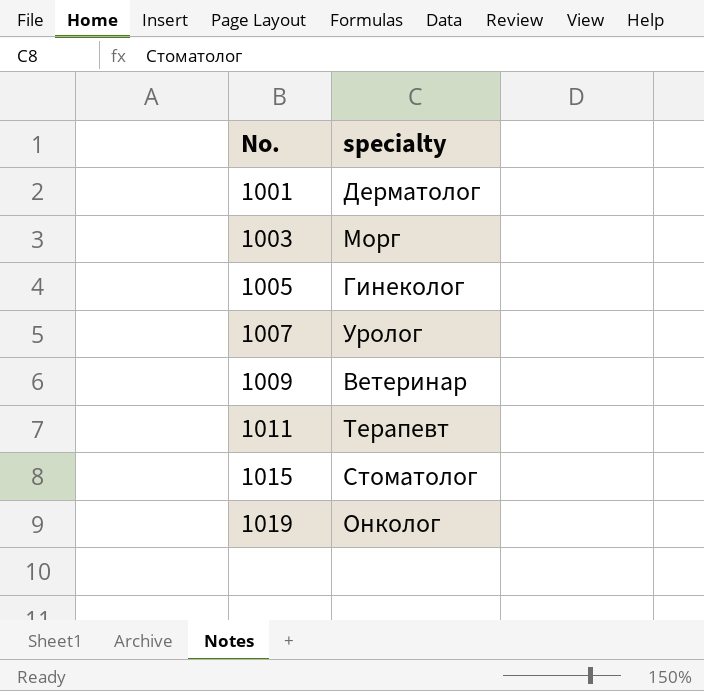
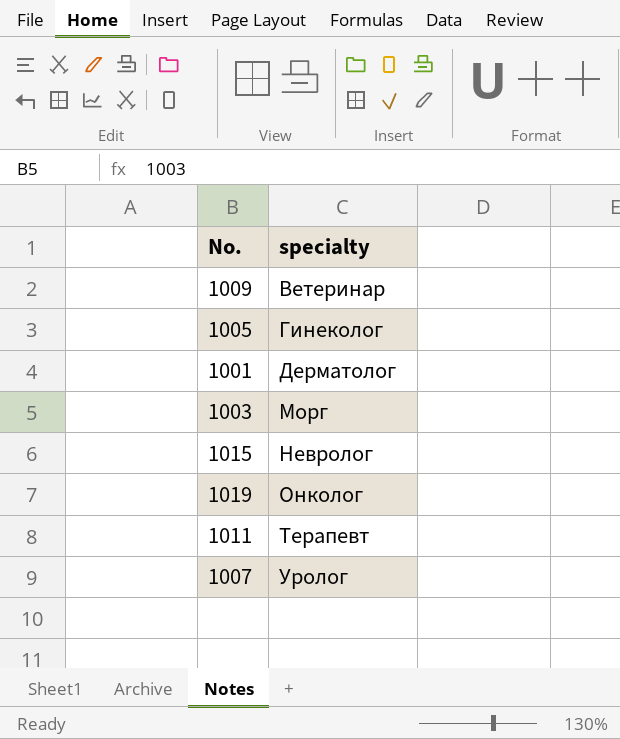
row order: No. ascending -> specialty ascending
1015 | specialty: Стоматолог -> Невролог

